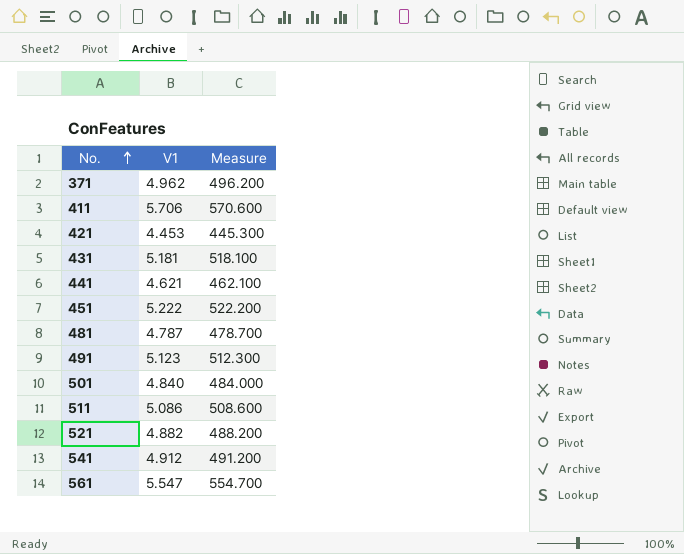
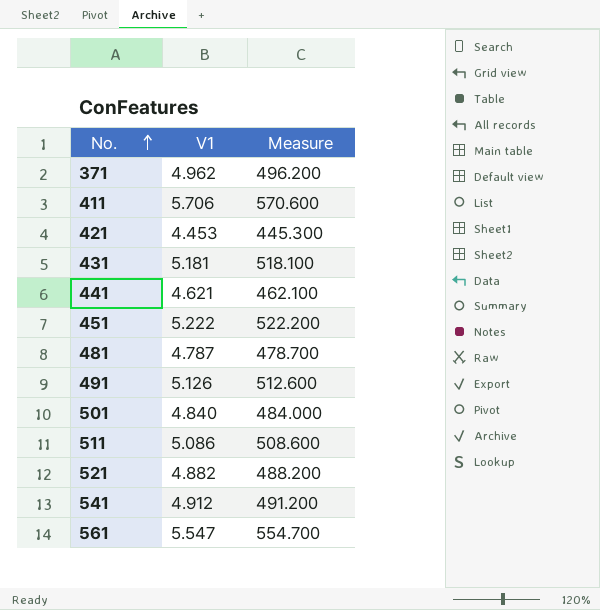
491 | V1: 5.123 -> 5.126
491 | Measure: 512.300 -> 512.600

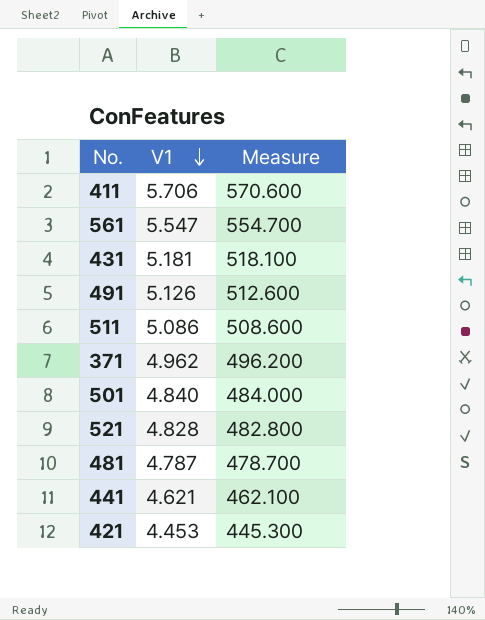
row order: No. ascending -> V1 descending
row 451: 5.222 | 522.200 -> none
row 541: 4.912 | 491.200 -> none
521 | V1: 4.882 -> 4.828
521 | Measure: 488.200 -> 482.800

